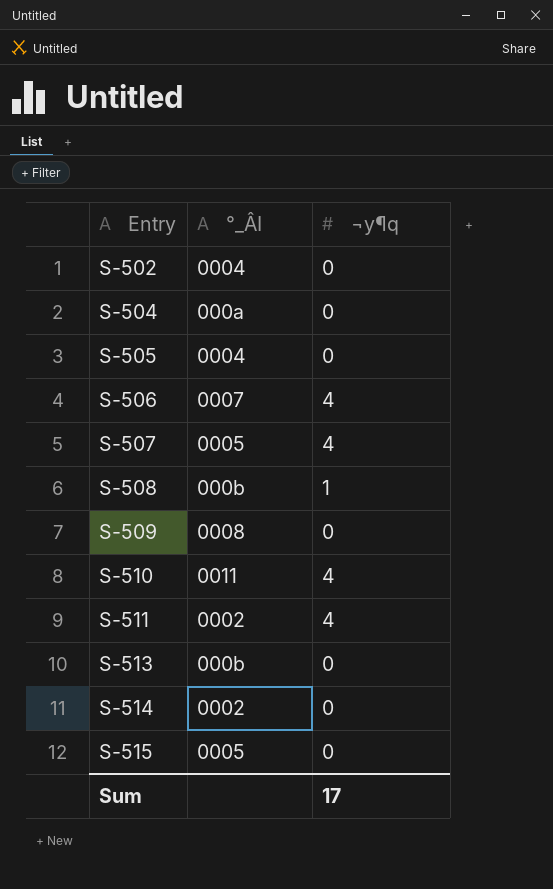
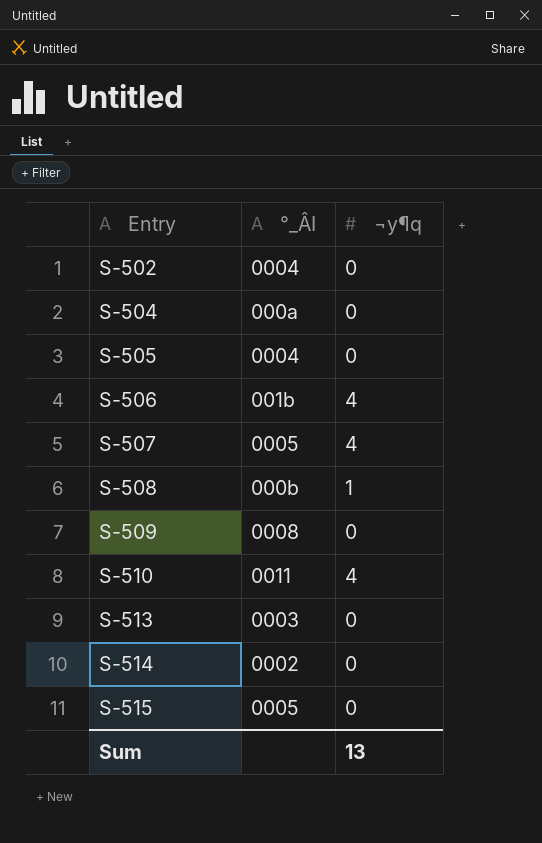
row S-511: 0002 | 4 -> none
S-506 | °_ÂI: 0007 -> 001b
S-513 | °_ÂI: 000b -> 0003
Sum | ¬y¶q: 17 -> 13

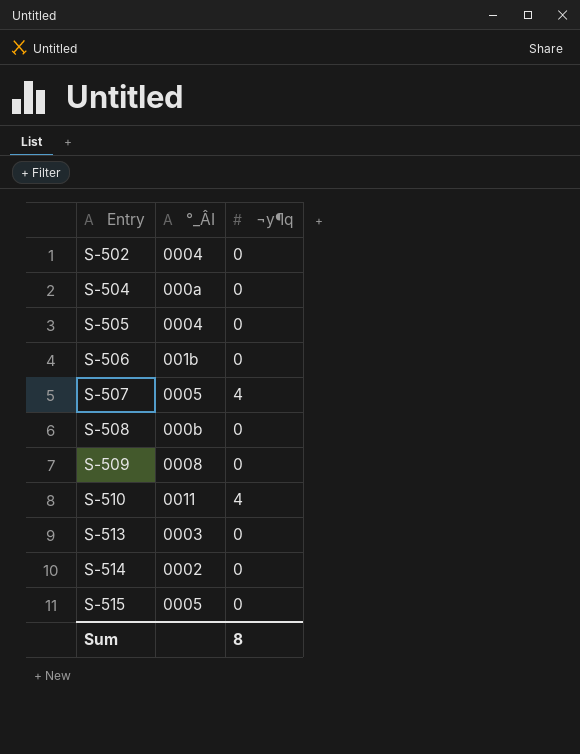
S-506 | ¬y¶q: 4 -> 0
S-508 | ¬y¶q: 1 -> 0
Sum | ¬y¶q: 13 -> 8

